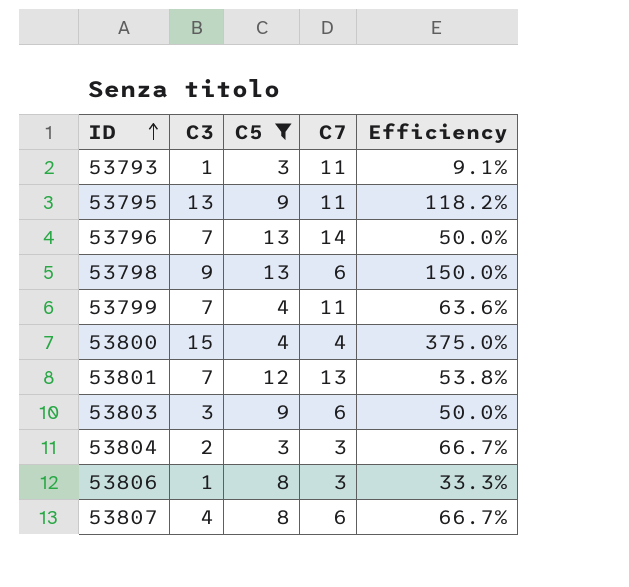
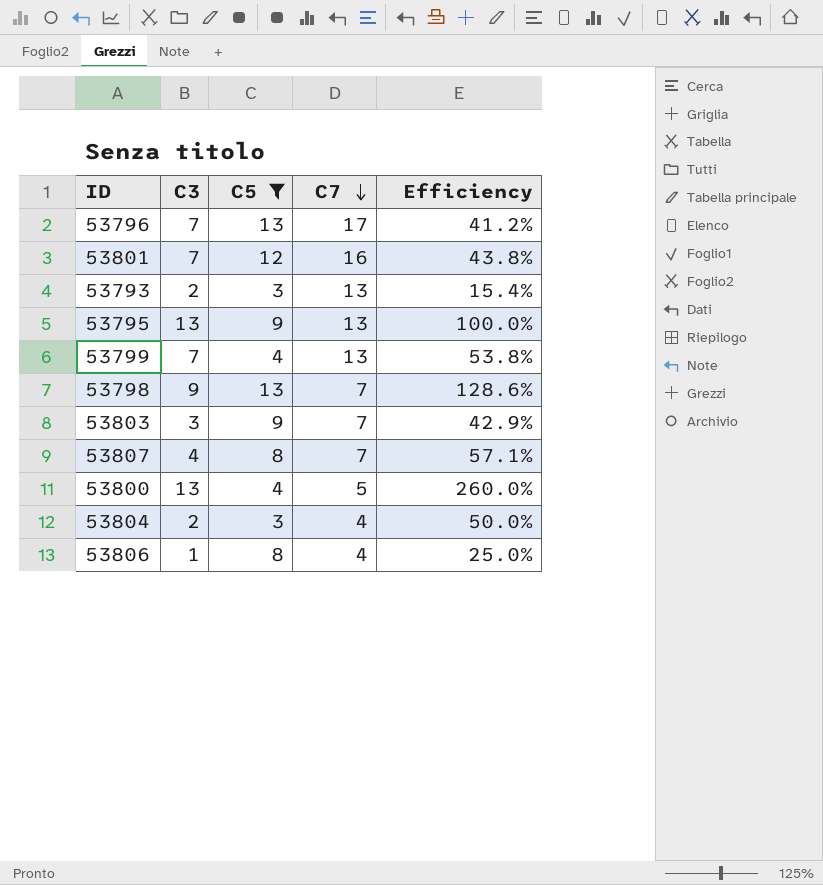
row order: ID ascending -> C7 descending
53796 | C7: 14 -> 17
53796 | Efficiency: 50.0% -> 41.2%
53801 | C7: 13 -> 16
53801 | Efficiency: 53.8% -> 43.8%
53793 | C3: 1 -> 2
53793 | C7: 11 -> 13
53793 | Efficiency: 9.1% -> 15.4%
53795 | C7: 11 -> 13
53795 | Efficiency: 118.2% -> 100.0%
53799 | C7: 11 -> 13
53799 | Efficiency: 63.6% -> 53.8%
53798 | C7: 6 -> 7
53798 | Efficiency: 150.0% -> 128.6%
53803 | C7: 6 -> 7
53803 | Efficiency: 50.0% -> 42.9%
53807 | C7: 6 -> 7
53807 | Efficiency: 66.7% -> 57.1%
53800 | C3: 15 -> 13
53800 | C7: 4 -> 5
53800 | Efficiency: 375.0% -> 260.0%
53804 | C7: 3 -> 4
53804 | Efficiency: 66.7% -> 50.0%
53806 | C7: 3 -> 4
53806 | Efficiency: 33.3% -> 25.0%

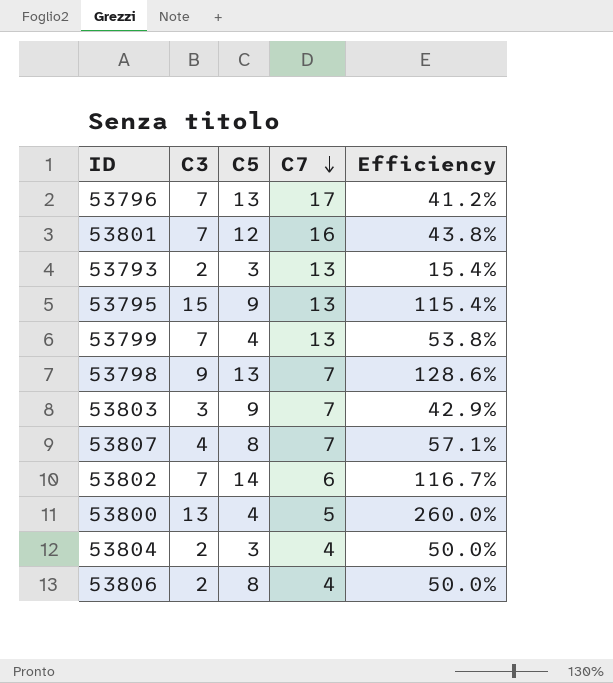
filter: C5 != 14 -> none
53795 | C3: 13 -> 15
53795 | Efficiency: 100.0% -> 115.4%
53806 | C3: 1 -> 2
53806 | Efficiency: 25.0% -> 50.0%

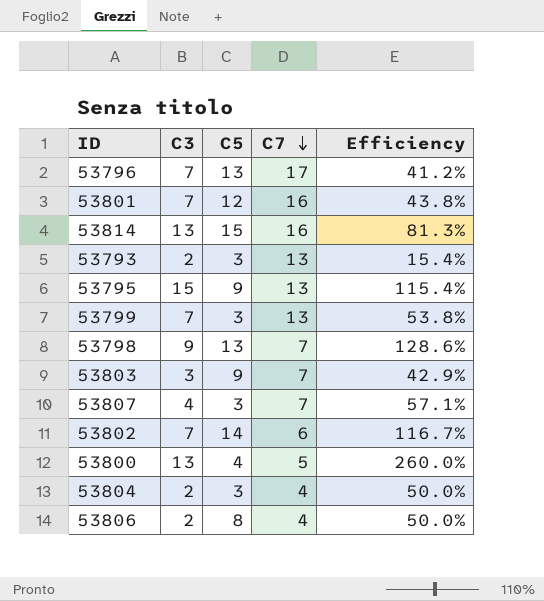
row 53814: none -> 13 | 15 | 16 | 81.3%
53799 | C5: 4 -> 3
53807 | C5: 8 -> 3

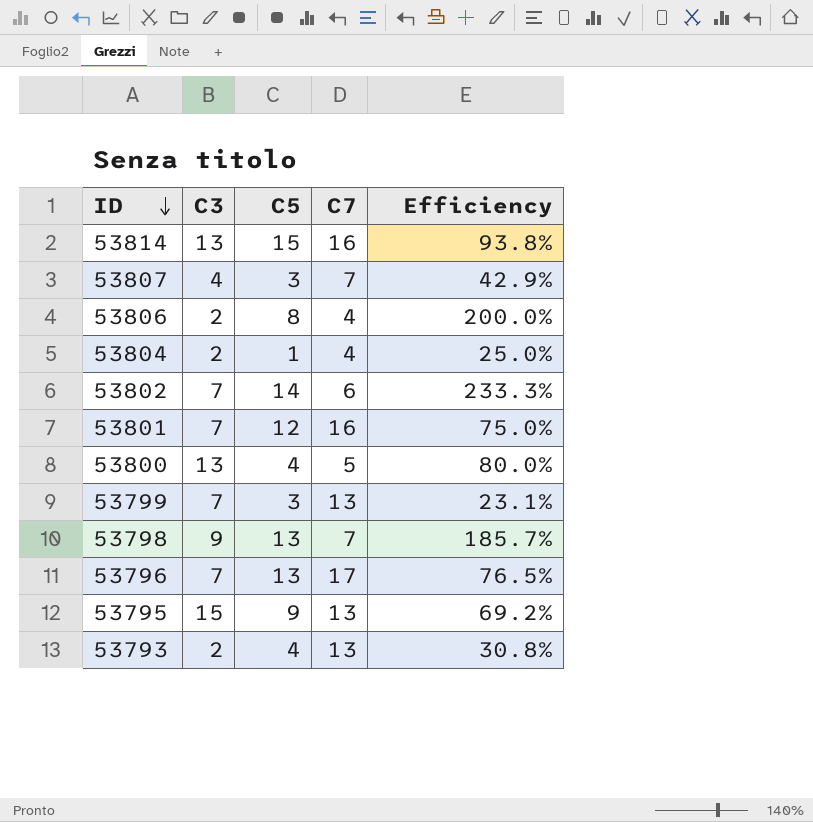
row order: C7 descending -> ID descending
column Efficiency | formula: [C3] / [C7] -> [C5] / [C7]
row 53803: 3 | 9 | 7 | 42.9% -> none
53804 | C5: 3 -> 1
53793 | C5: 3 -> 4

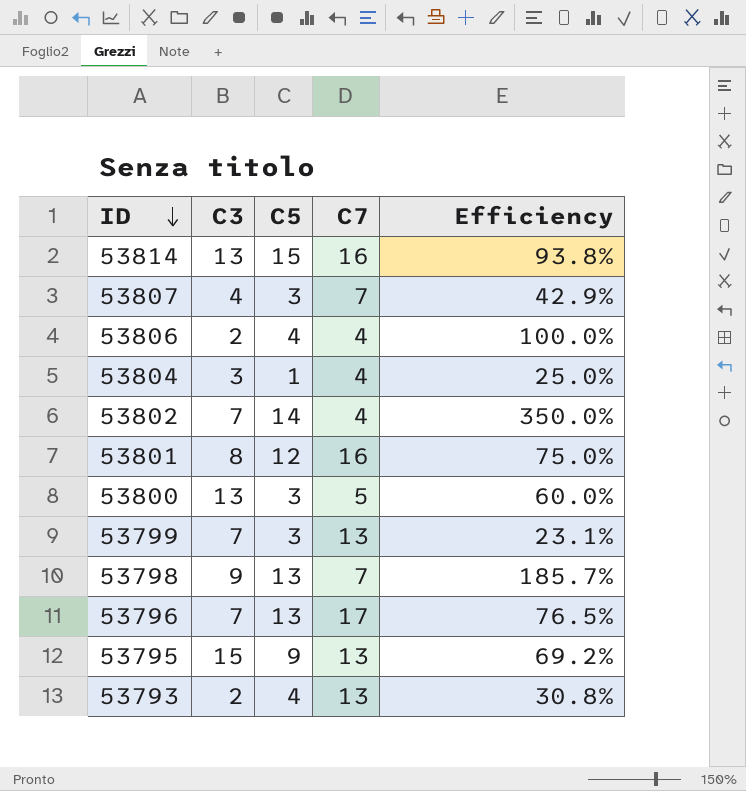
53806 | C5: 8 -> 4
53806 | Efficiency: 200.0% -> 100.0%
53804 | C3: 2 -> 3
53802 | C7: 6 -> 4
53802 | Efficiency: 233.3% -> 350.0%
53801 | C3: 7 -> 8
53800 | C5: 4 -> 3
53800 | Efficiency: 80.0% -> 60.0%

